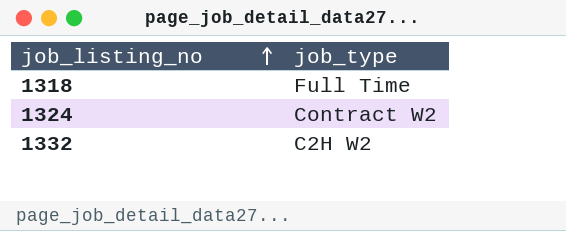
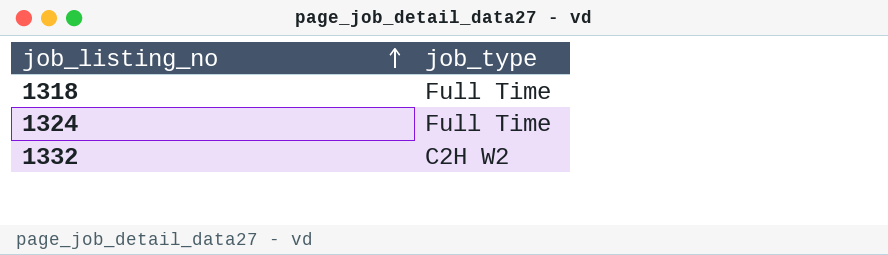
1324 | job_type: Contract W2 -> Full Time

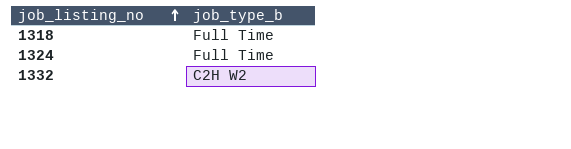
column name: job_type -> job_type_b

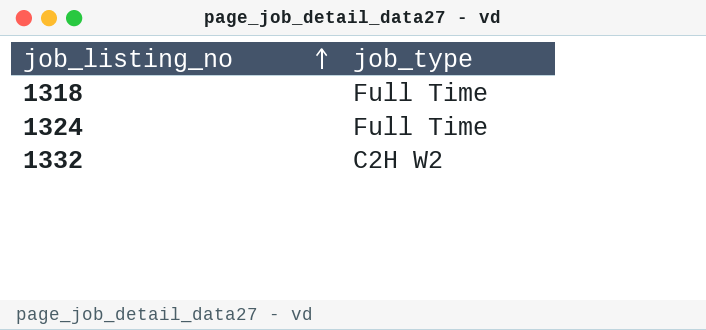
column name: job_type_b -> job_type

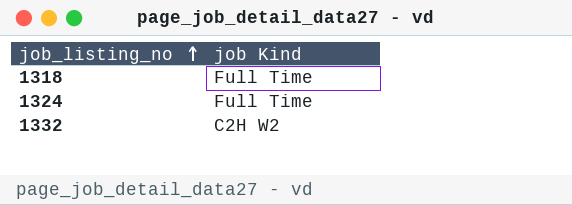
column name: job_type -> job Kind

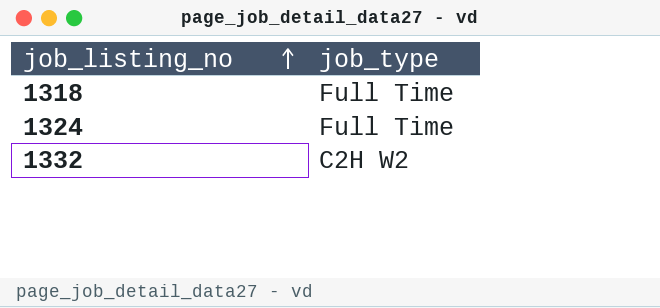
column name: job Kind -> job_type

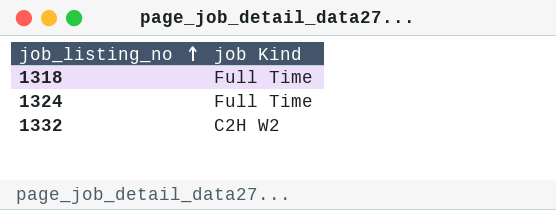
column name: job_type -> job Kind

